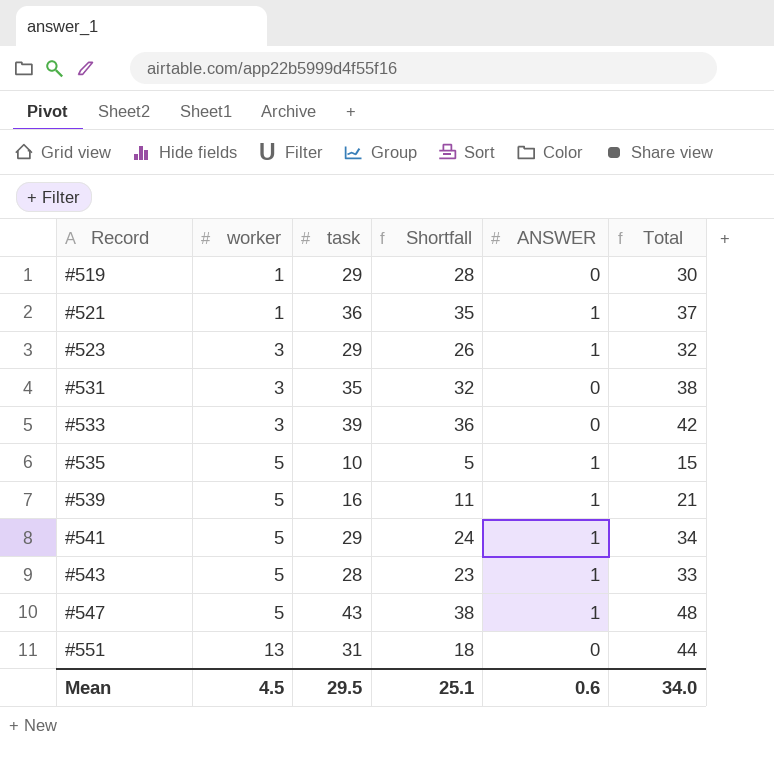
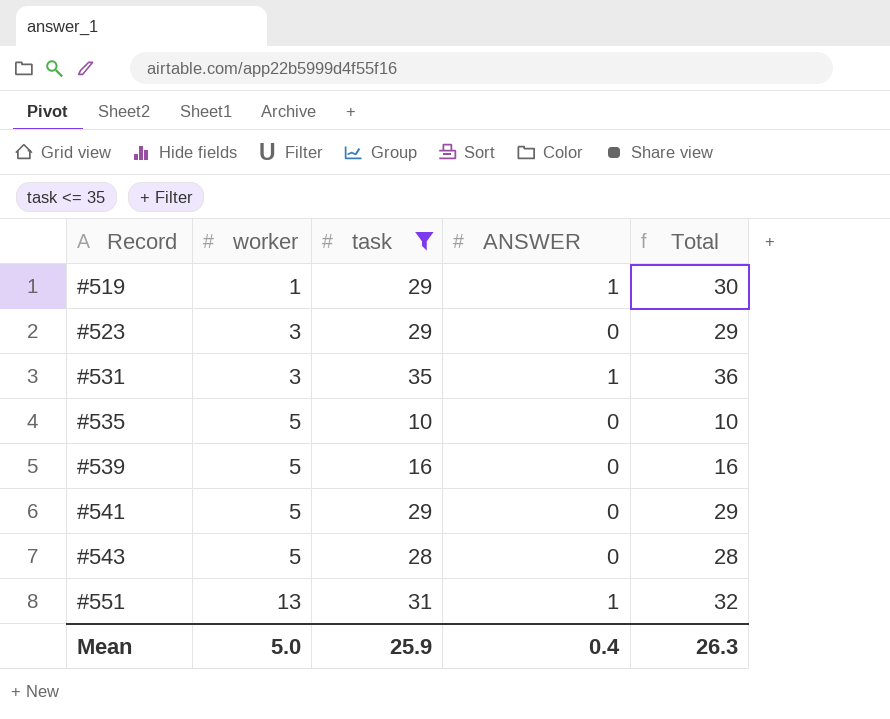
filter: none -> task <= 35
column Shortfall | formula: [task] - [worker] -> none
column Total | formula: [worker] + [task] -> [task] + [ANSWER]
#519 | ANSWER: 0 -> 1
#523 | ANSWER: 1 -> 0
#531 | ANSWER: 0 -> 1
#535 | ANSWER: 1 -> 0
#539 | ANSWER: 1 -> 0
#541 | ANSWER: 1 -> 0
#543 | ANSWER: 1 -> 0
#551 | ANSWER: 0 -> 1
Mean | worker: 4.5 -> 5.0
Mean | task: 29.5 -> 25.9
Mean | ANSWER: 0.6 -> 0.4
Mean | Total: 34.0 -> 26.3

